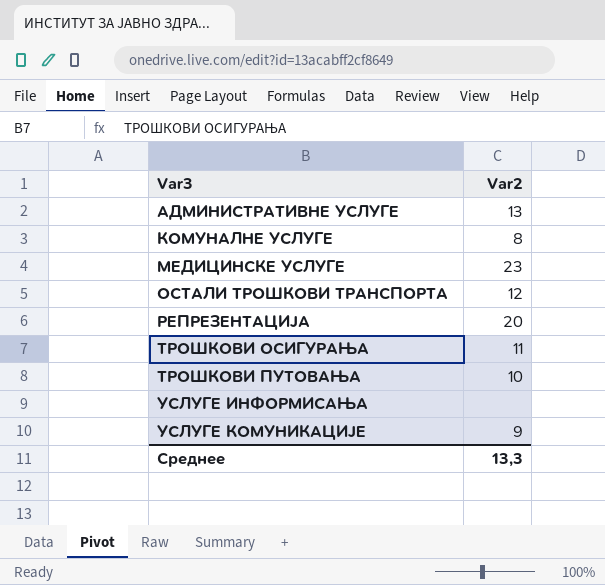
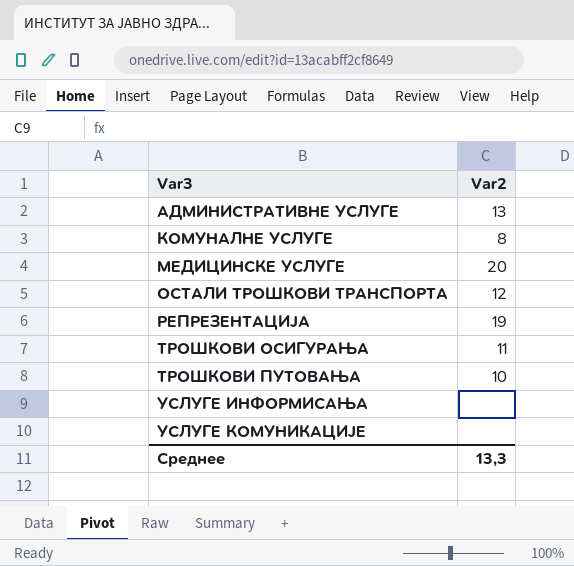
МЕДИЦИНСКЕ УСЛУГЕ | Var2: 23 -> 20
РЕПРЕЗЕНТАЦИЈА | Var2: 20 -> 19
УСЛУГЕ КОМУНИКАЦИЈЕ | Var2: 9 -> none

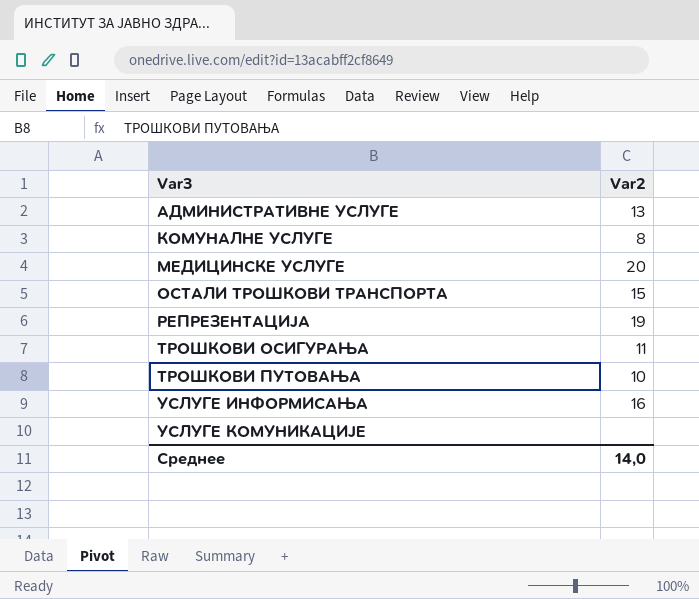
ОСТАЛИ ТРОШКОВИ ТРАНСПОРТА | Var2: 12 -> 15
УСЛУГЕ ИНФОРМИСАЊА | Var2: none -> 16
Среднее | Var2: 13,3 -> 14,0

